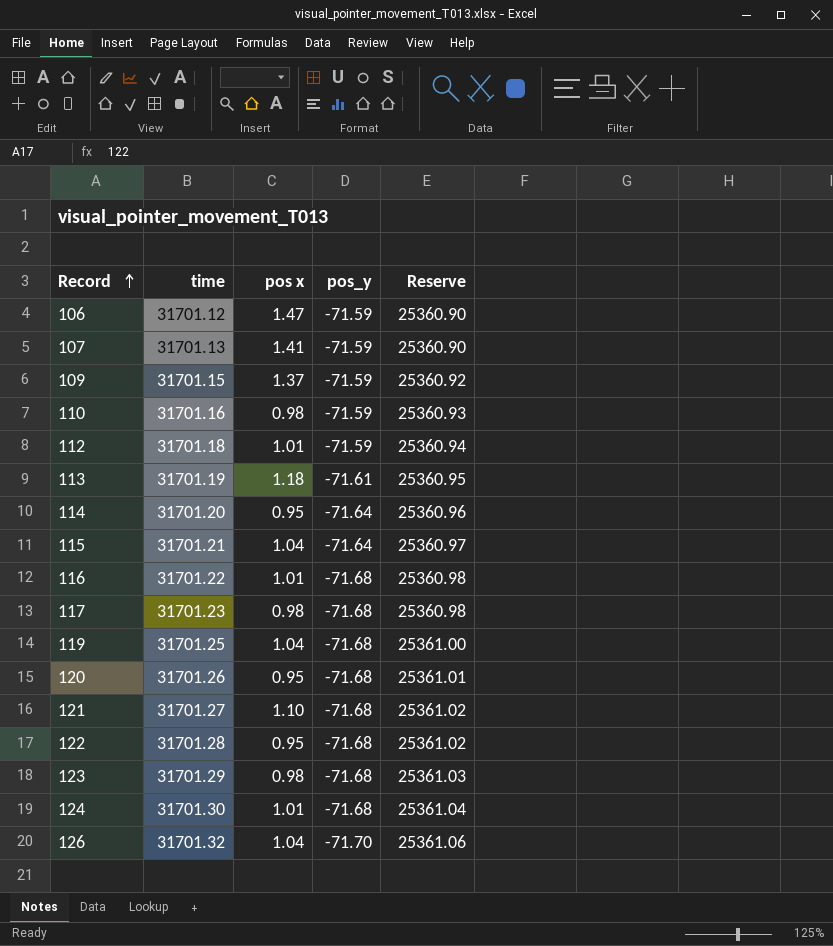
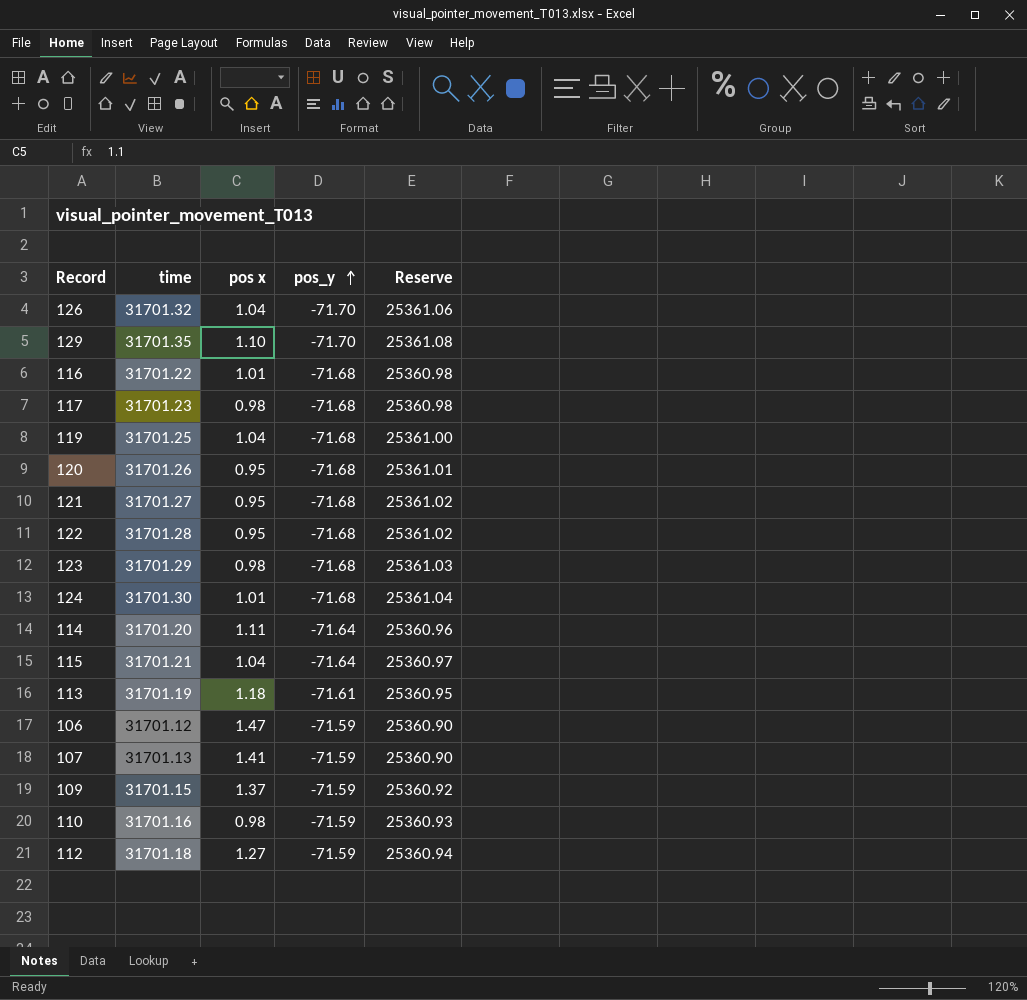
row order: Record ascending -> pos_y ascending
row 129: none -> 31701.35 | 1.10 | -71.70 | 25361.08
121 | pos x: 1.10 -> 0.95
114 | pos x: 0.95 -> 1.11
112 | pos x: 1.01 -> 1.27

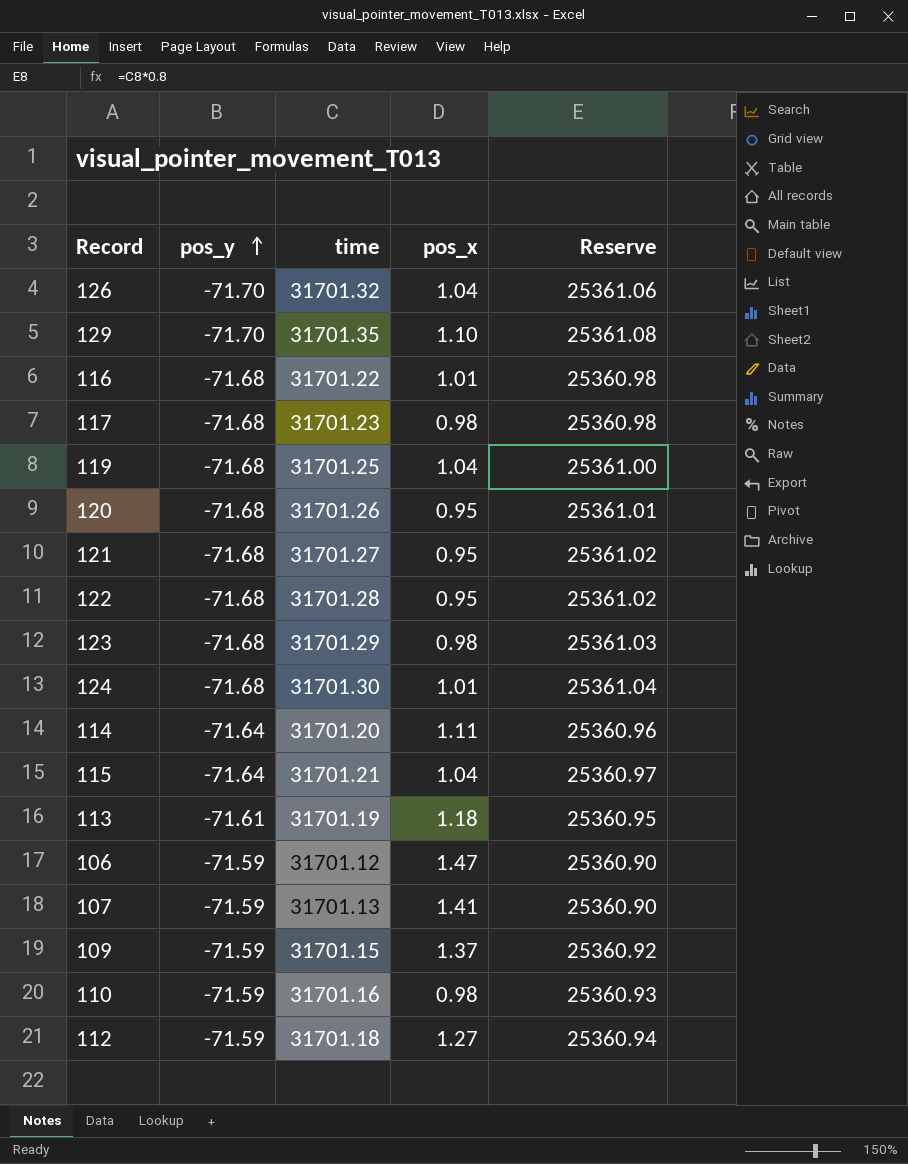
column pos_y | position: 4 -> 2
column name: pos x -> pos_x

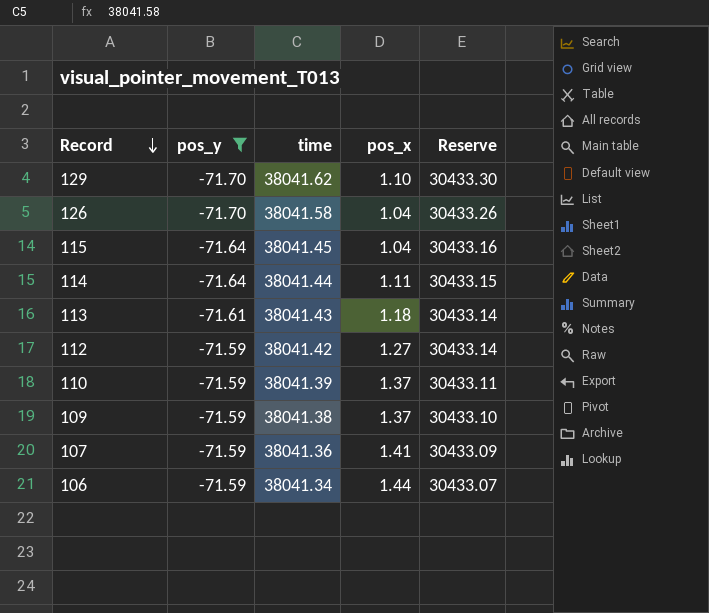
filter: none -> pos_y != -71.68
row order: pos_y ascending -> Record descending
129 | time: 31701.35 -> 38041.62
129 | Reserve: 25361.08 -> 30433.30
126 | time: 31701.32 -> 38041.58
126 | Reserve: 25361.06 -> 30433.26
115 | time: 31701.21 -> 38041.45
115 | Reserve: 25360.97 -> 30433.16
114 | time: 31701.20 -> 38041.44
114 | Reserve: 25360.96 -> 30433.15
113 | time: 31701.19 -> 38041.43
113 | Reserve: 25360.95 -> 30433.14
112 | time: 31701.18 -> 38041.42
112 | Reserve: 25360.94 -> 30433.14
110 | time: 31701.16 -> 38041.39
110 | pos_x: 0.98 -> 1.37
110 | Reserve: 25360.93 -> 30433.11
109 | time: 31701.15 -> 38041.38
109 | Reserve: 25360.92 -> 30433.10
107 | time: 31701.13 -> 38041.36
107 | Reserve: 25360.90 -> 30433.09
106 | time: 31701.12 -> 38041.34
106 | pos_x: 1.47 -> 1.44
106 | Reserve: 25360.90 -> 30433.07

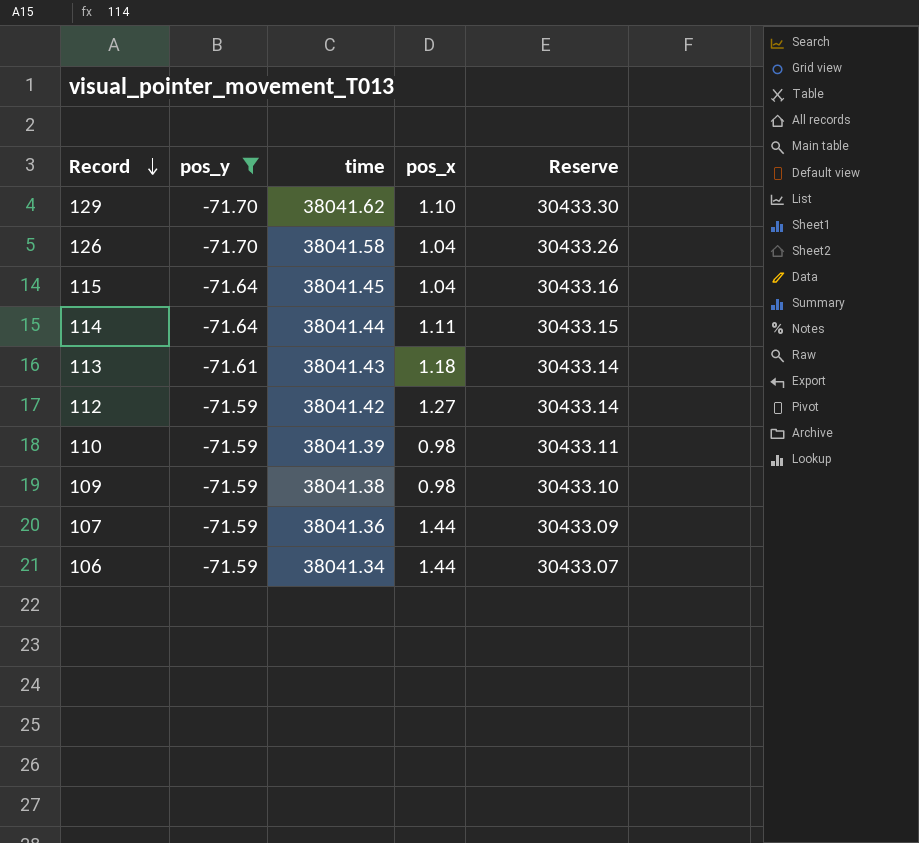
110 | pos_x: 1.37 -> 0.98
109 | pos_x: 1.37 -> 0.98
107 | pos_x: 1.41 -> 1.44

